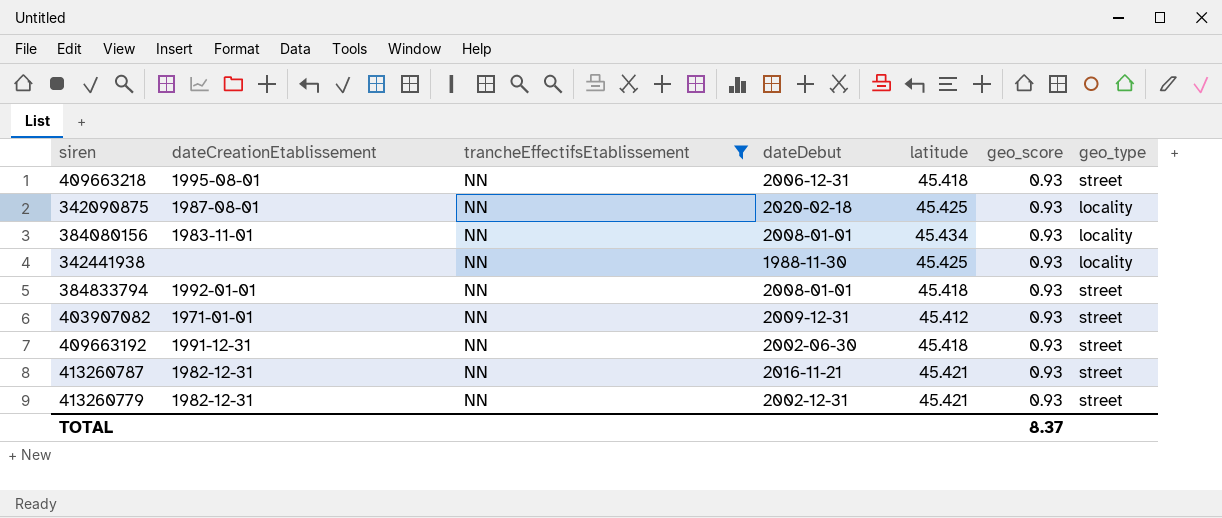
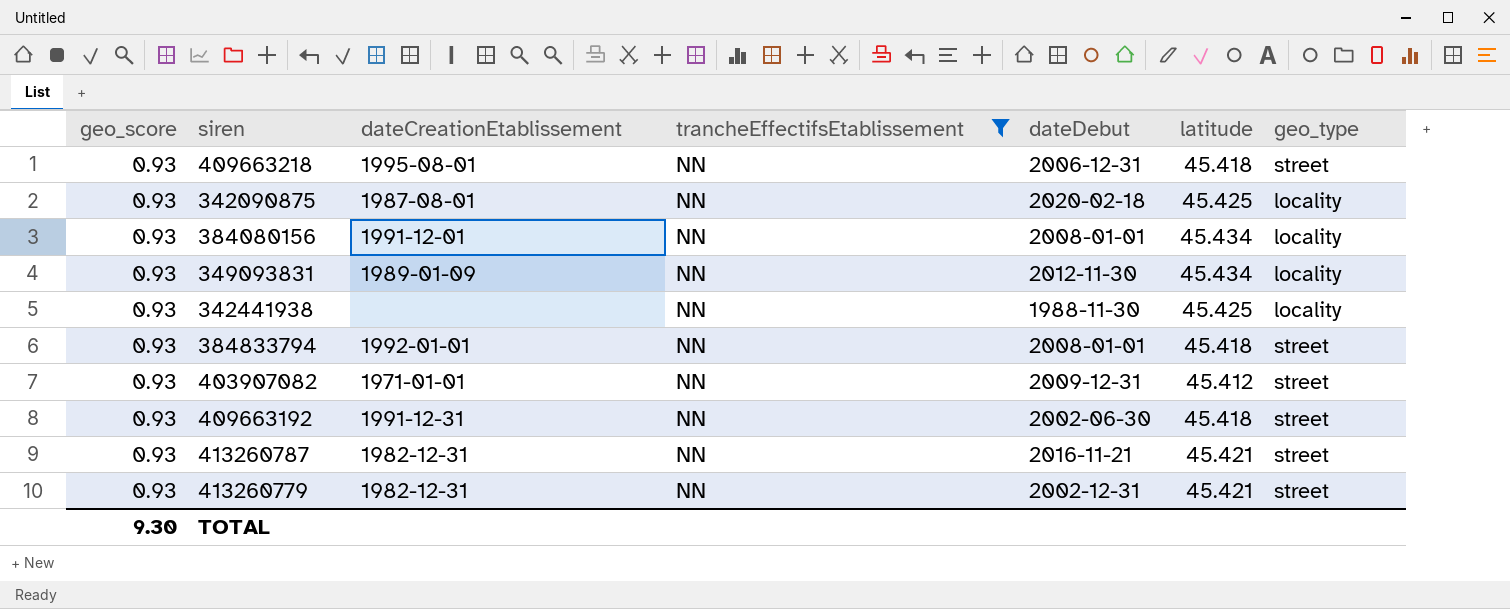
column geo_score | position: 6 -> 1
384080156 | dateCreationEtablissement: 1983-11-01 -> 1991-12-01
row 349093831: none -> 0.93 | 1989-01-09 | NN | 2012-11-30 | 45.434 | locality
TOTAL | geo_score: 8.37 -> 9.30

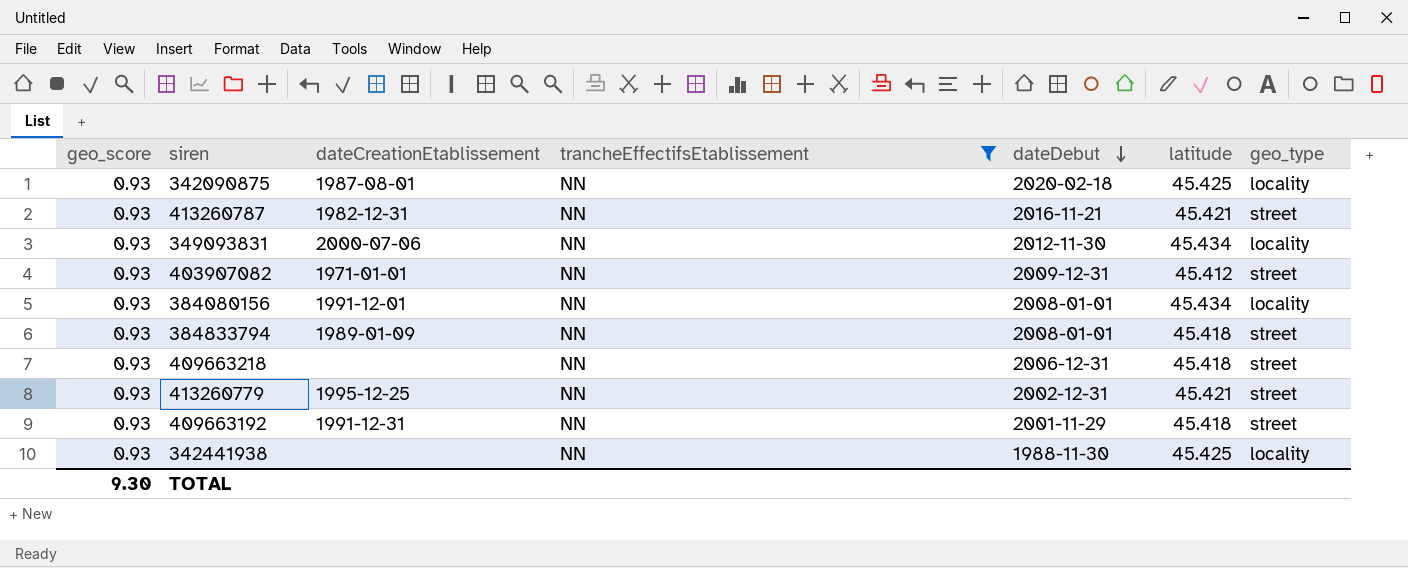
row order: none -> dateDebut descending
349093831 | dateCreationEtablissement: 1989-01-09 -> 2000-07-06
384833794 | dateCreationEtablissement: 1992-01-01 -> 1989-01-09
409663218 | dateCreationEtablissement: 1995-08-01 -> none
413260779 | dateCreationEtablissement: 1982-12-31 -> 1995-12-25
409663192 | dateDebut: 2002-06-30 -> 2001-11-29

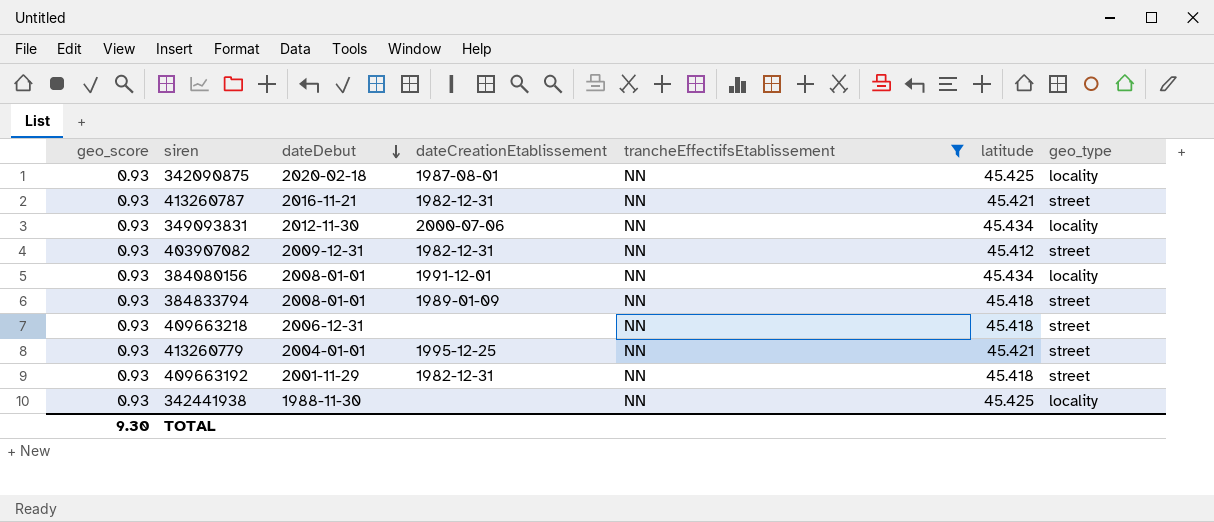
column dateDebut | position: 5 -> 3
403907082 | dateCreationEtablissement: 1971-01-01 -> 1982-12-31
413260779 | dateDebut: 2002-12-31 -> 2004-01-01
409663192 | dateCreationEtablissement: 1991-12-31 -> 1982-12-31

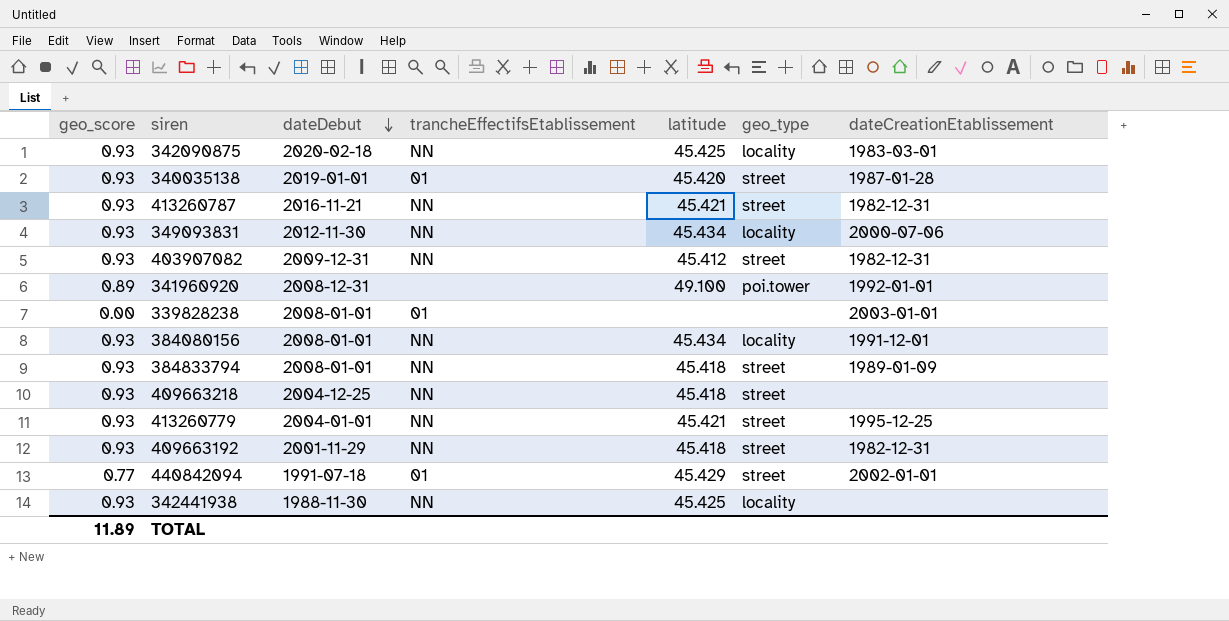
filter: trancheEffectifsEtablissement = NN -> none
column dateCreationEtablissement | position: 4 -> 7
342090875 | dateCreationEtablissement: 1987-08-01 -> 1983-03-01
409663218 | dateDebut: 2006-12-31 -> 2004-12-25
TOTAL | geo_score: 9.30 -> 11.89

